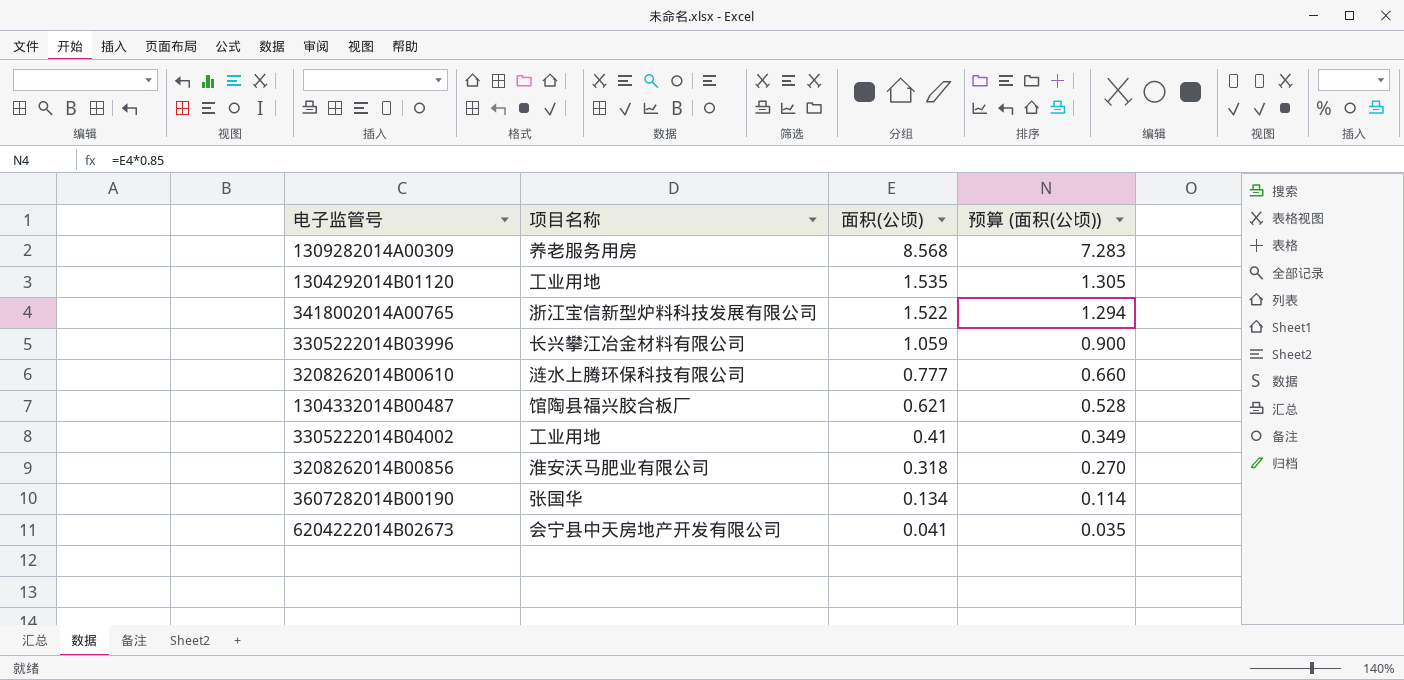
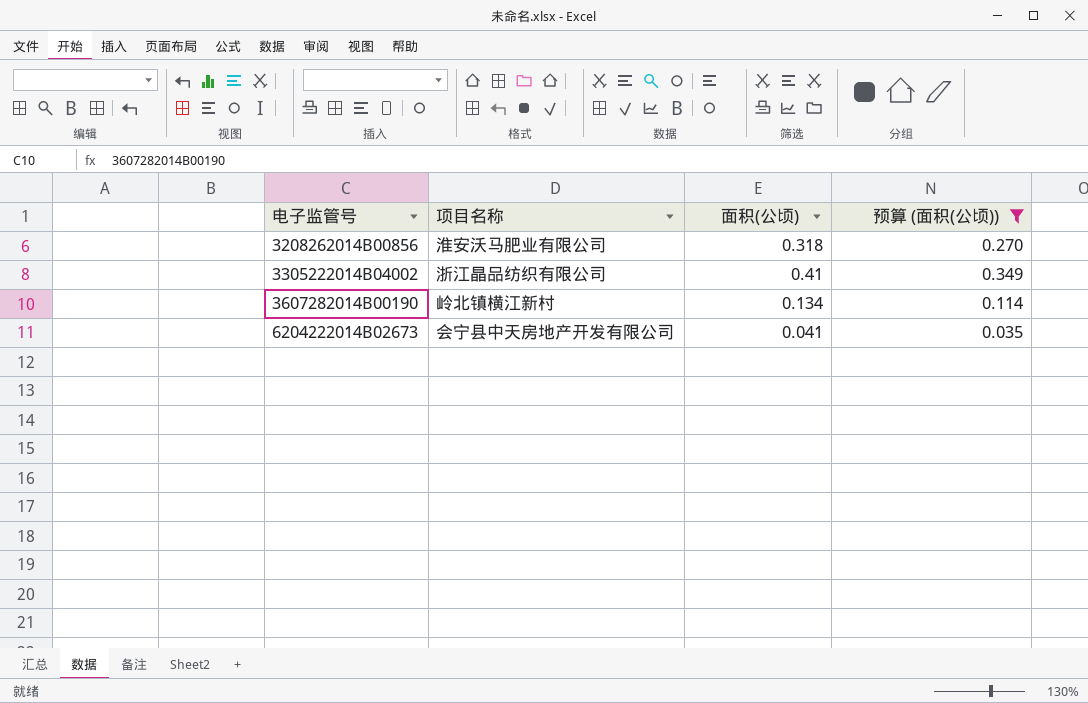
filter: none -> 预算 (面积(公顷)) <= 0.349
row order: 面积(公顷) descending -> 电子监管号 ascending
3305222014B04002 | 项目名称: 工业用地 -> 浙江晶品纺织有限公司
3607282014B00190 | 项目名称: 张国华 -> 岭北镇横江新村

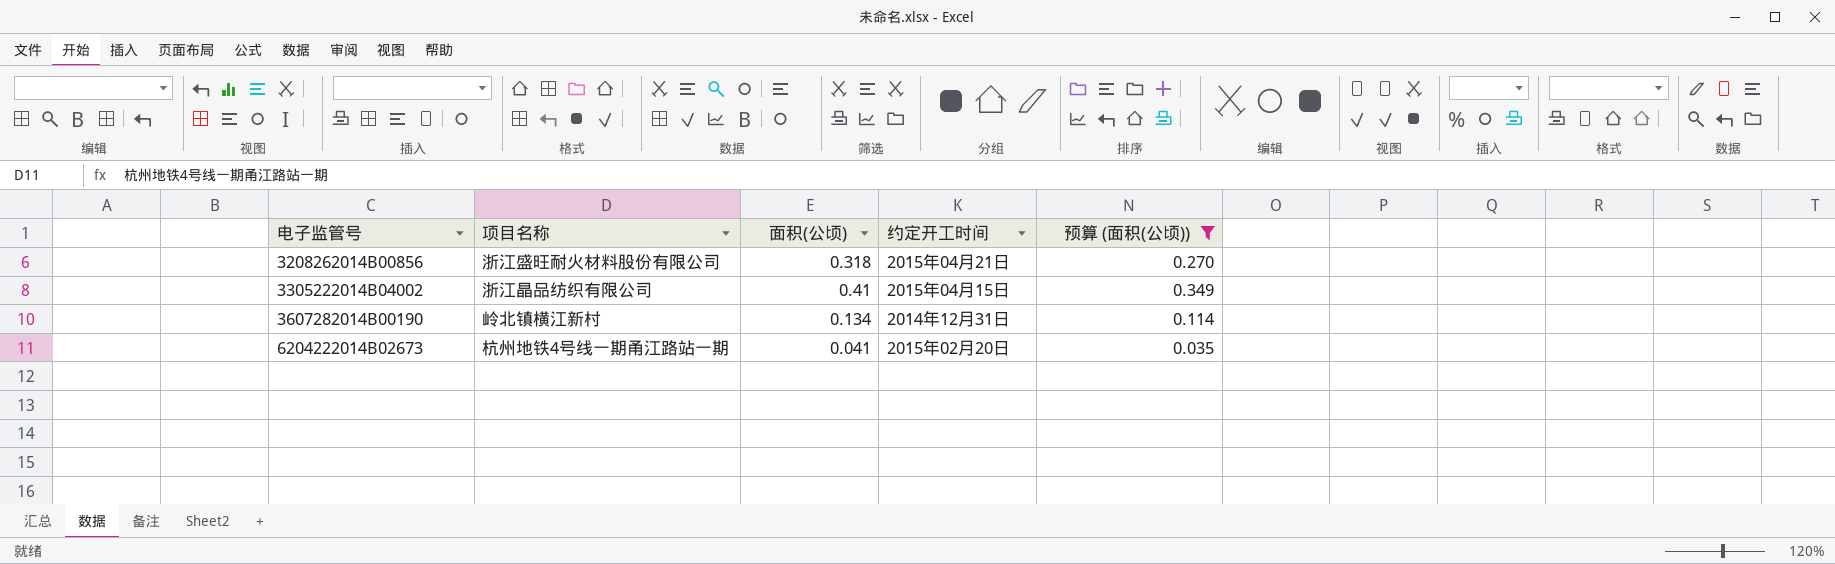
column 约定开工时间 | position: none -> 4
3208262014B00856 | 项目名称: 淮安沃马肥业有限公司 -> 浙江盛旺耐火材料股份有限公司
6204222014B02673 | 项目名称: 会宁县中天房地产开发有限公司 -> 杭州地铁4号线一期甬江路站一期

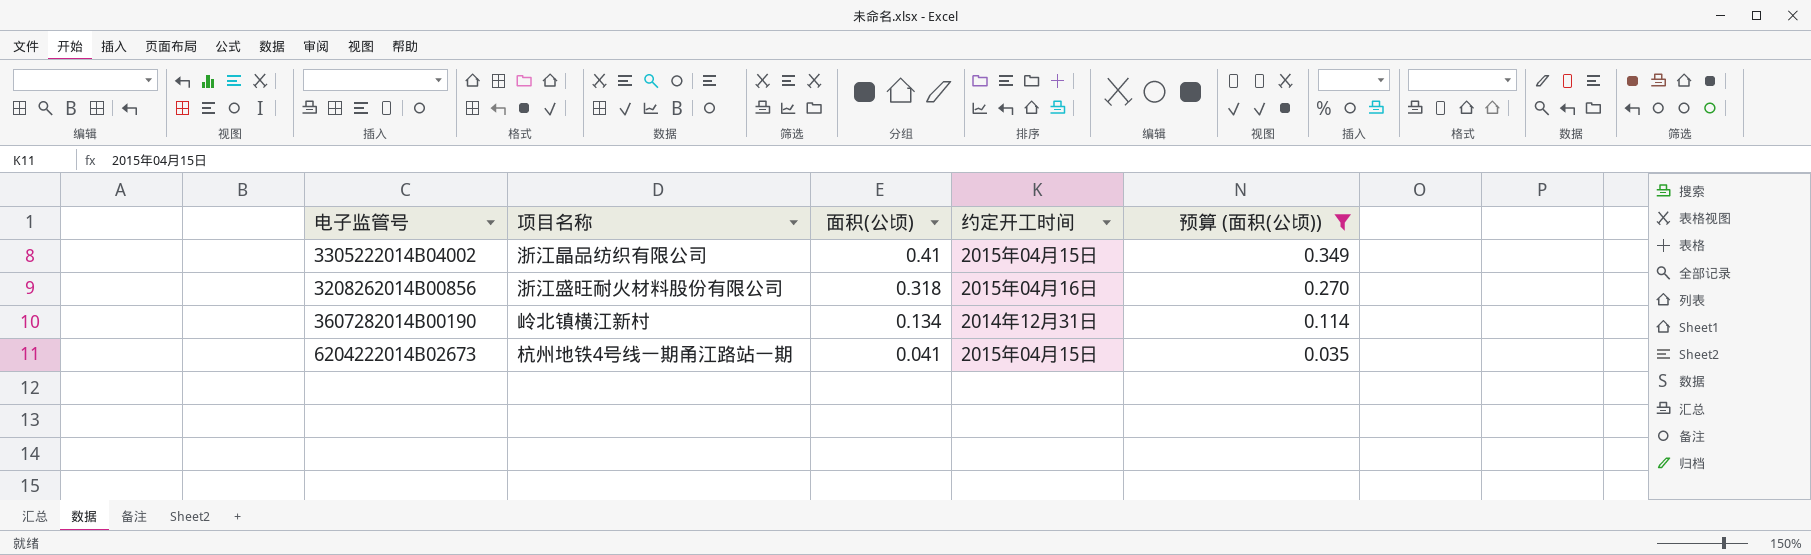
row order: 电子监管号 ascending -> 面积(公顷) descending
3208262014B00856 | 约定开工时间: 2015年04月21日 -> 2015年04月16日
6204222014B02673 | 约定开工时间: 2015年02月20日 -> 2015年04月15日

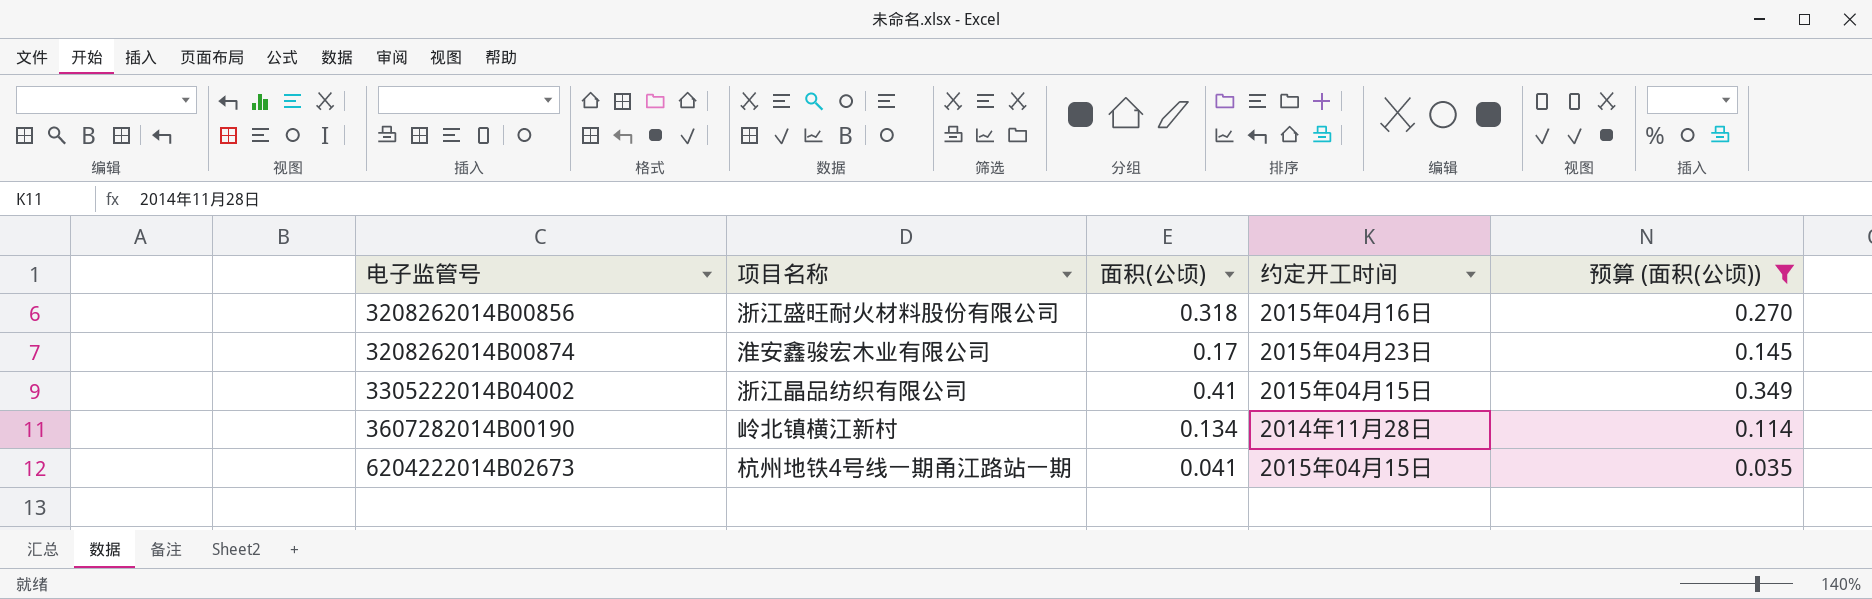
row order: 面积(公顷) descending -> 电子监管号 ascending
row 3208262014B00874: none -> 淮安鑫骏宏木业有限公司 | 0.17 | 2015年04月23日 | 0.145
3607282014B00190 | 约定开工时间: 2014年12月31日 -> 2014年11月28日

